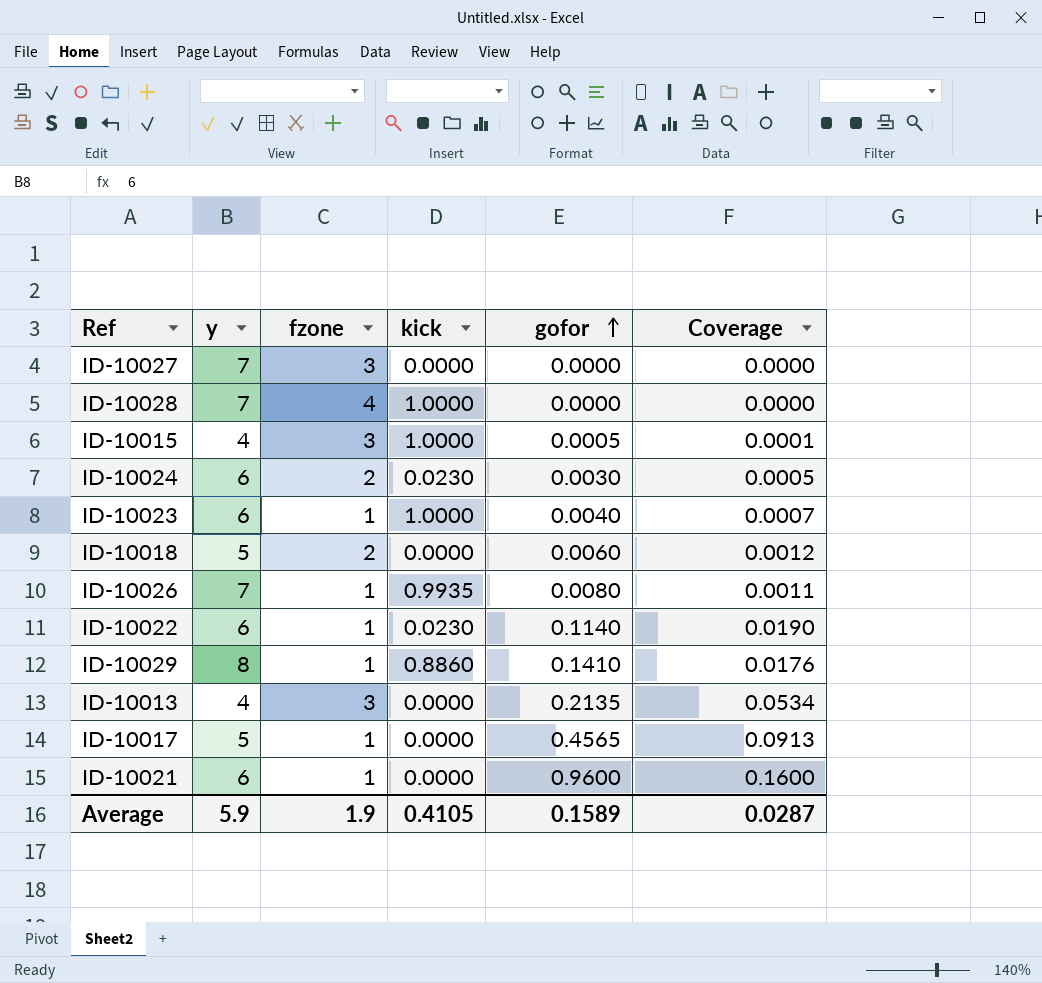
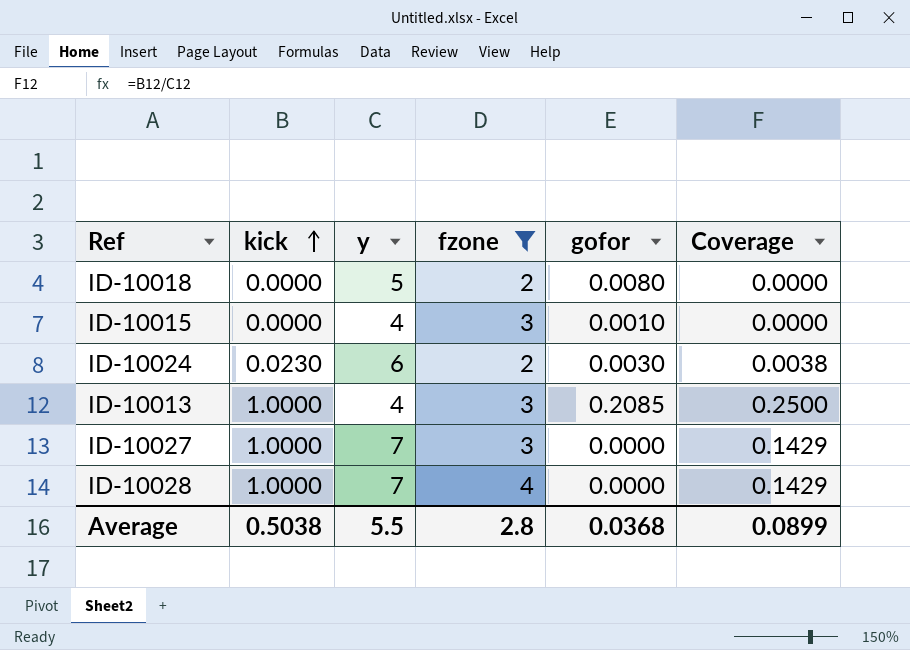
filter: none -> fzone != 1
row order: gofor ascending -> kick ascending
column kick | position: 4 -> 2
column Coverage | formula: [gofor] / [y] -> [kick] / [y]
ID-10018 | gofor: 0.0060 -> 0.0080
ID-10015 | kick: 1.0000 -> 0.0000
ID-10015 | gofor: 0.0005 -> 0.0010
ID-10013 | kick: 0.0000 -> 1.0000
ID-10013 | gofor: 0.2135 -> 0.2085
ID-10027 | kick: 0.0000 -> 1.0000
Average | kick: 0.4105 -> 0.5038
Average | y: 5.9 -> 5.5
Average | fzone: 1.9 -> 2.8
Average | gofor: 0.1589 -> 0.0368
Average | Coverage: 0.0287 -> 0.0899

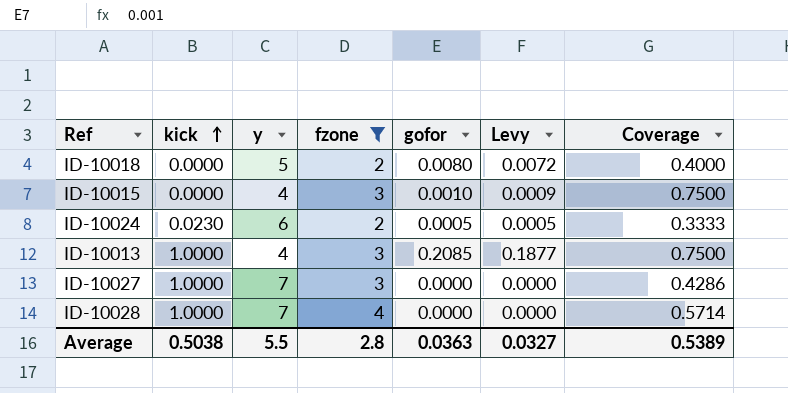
column Levy | formula: none -> [gofor] * 0.9
column Coverage | formula: [kick] / [y] -> [fzone] / [y]
ID-10024 | gofor: 0.0030 -> 0.0005
Average | gofor: 0.0368 -> 0.0363
Average | Coverage: 0.0899 -> 0.5389

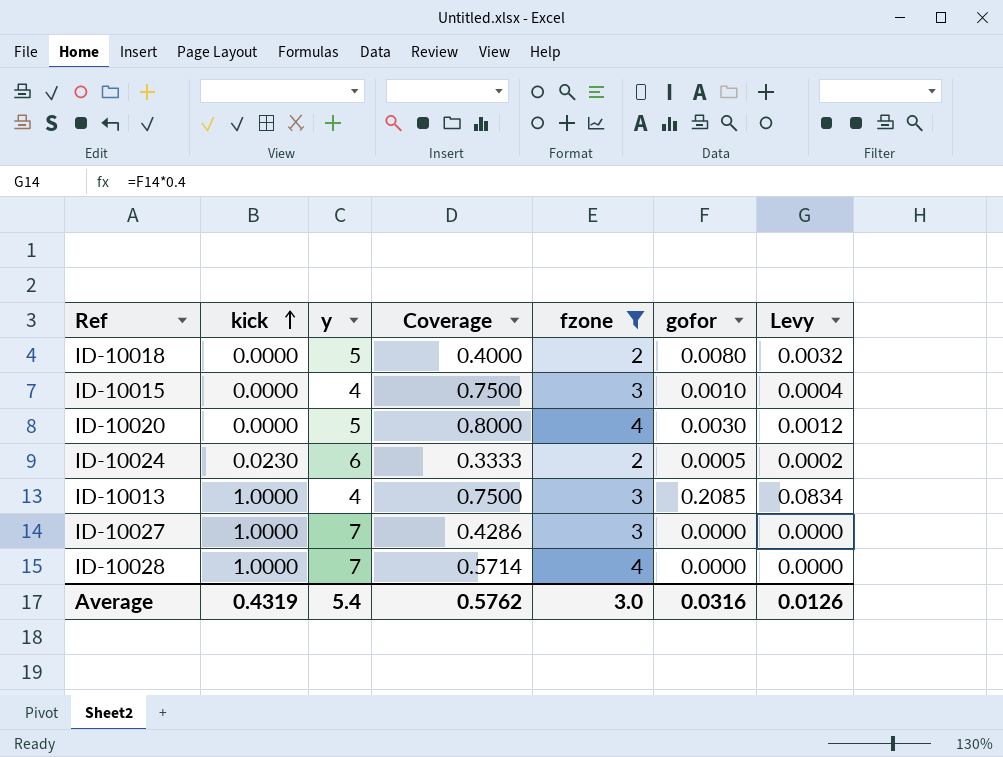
column Coverage | position: 7 -> 4
column Levy | formula: [gofor] * 0.9 -> [gofor] * 0.4
row ID-10020: none -> 0.0000 | 5 | 0.8000 | 4 | 0.0030 | 0.0012
Average | kick: 0.5038 -> 0.4319
Average | y: 5.5 -> 5.4
Average | Coverage: 0.5389 -> 0.5762
Average | fzone: 2.8 -> 3.0
Average | gofor: 0.0363 -> 0.0316
Average | Levy: 0.0327 -> 0.0126

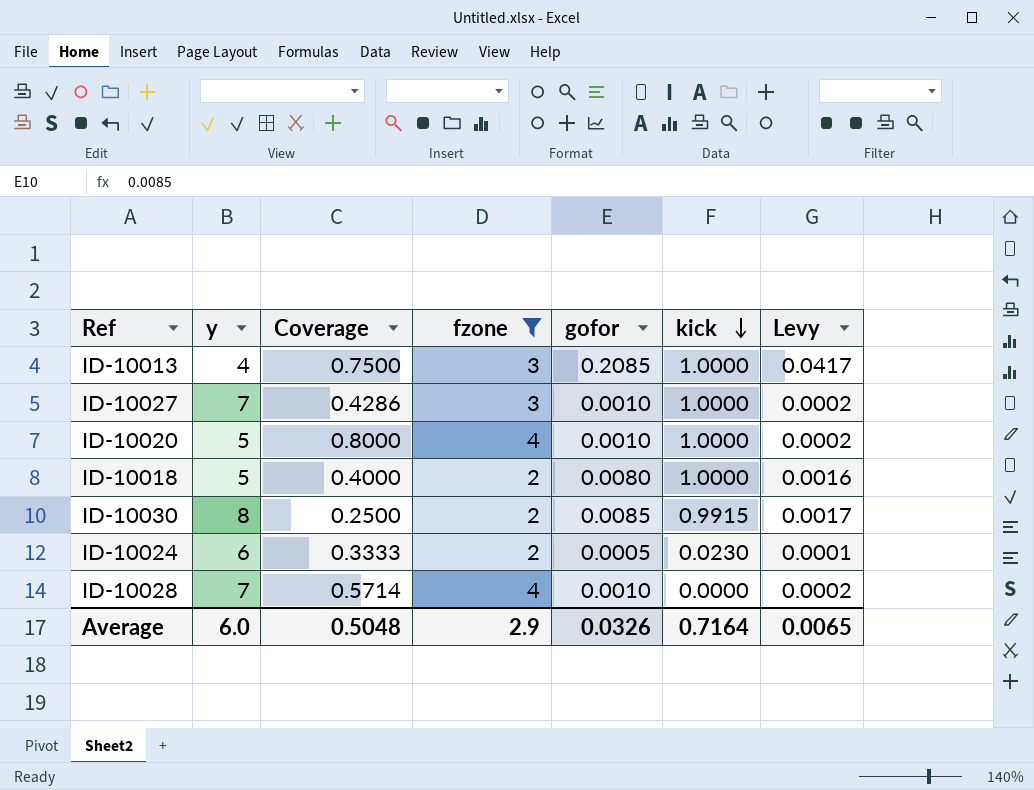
row order: kick ascending -> kick descending
column kick | position: 2 -> 6
column Levy | formula: [gofor] * 0.4 -> [gofor] * 0.2
row ID-10015: 0.0000 | 4 | 0.7500 | 3 | 0.0010 | 0.0004 -> none
ID-10027 | gofor: 0.0000 -> 0.0010
ID-10020 | gofor: 0.0030 -> 0.0010
ID-10020 | kick: 0.0000 -> 1.0000
ID-10018 | kick: 0.0000 -> 1.0000
row ID-10030: none -> 8 | 0.2500 | 2 | 0.0085 | 0.9915 | 0.0017
ID-10028 | gofor: 0.0000 -> 0.0010
ID-10028 | kick: 1.0000 -> 0.0000
Average | y: 5.4 -> 6.0
Average | Coverage: 0.5762 -> 0.5048
Average | fzone: 3.0 -> 2.9
Average | gofor: 0.0316 -> 0.0326
Average | kick: 0.4319 -> 0.7164
Average | Levy: 0.0126 -> 0.0065

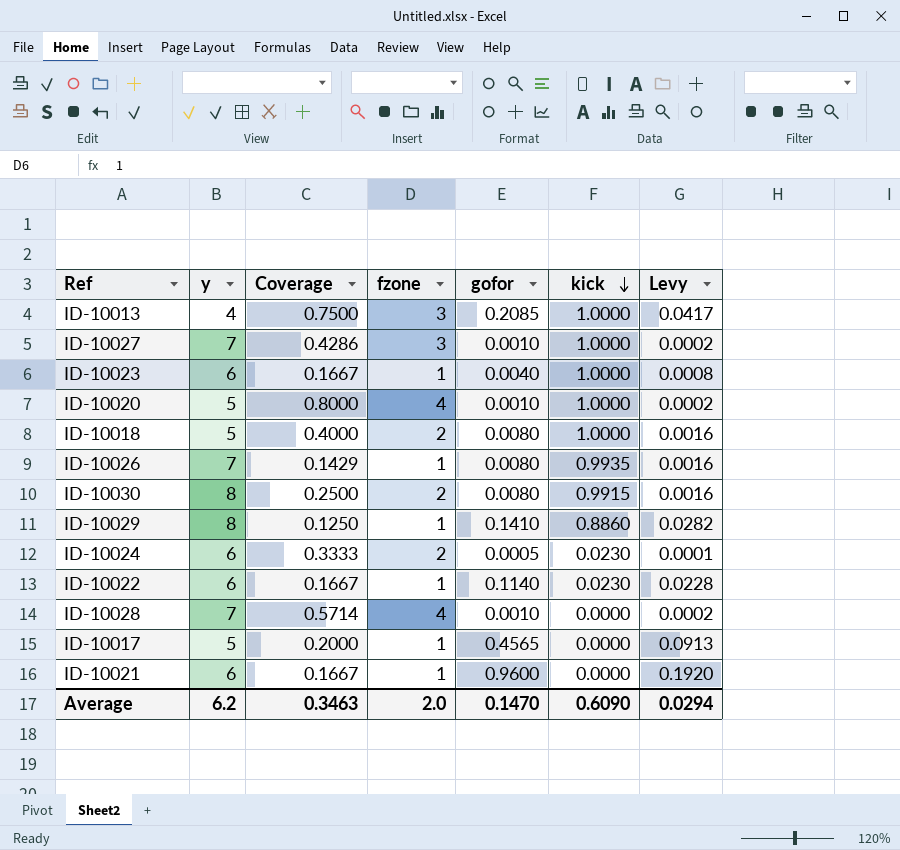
filter: fzone != 1 -> none
ID-10030 | gofor: 0.0085 -> 0.0080
ID-10030 | Levy: 0.0017 -> 0.0016
Average | y: 6.0 -> 6.2
Average | Coverage: 0.5048 -> 0.3463
Average | fzone: 2.9 -> 2.0
Average | gofor: 0.0326 -> 0.1470
Average | kick: 0.7164 -> 0.6090
Average | Levy: 0.0065 -> 0.0294

